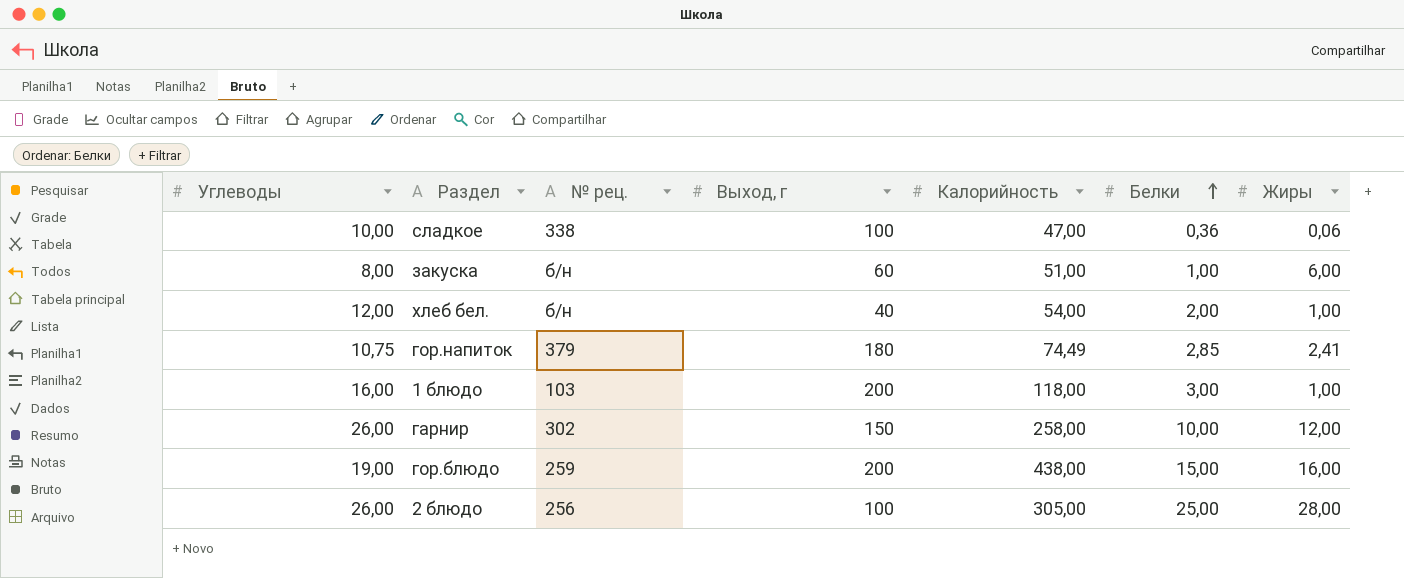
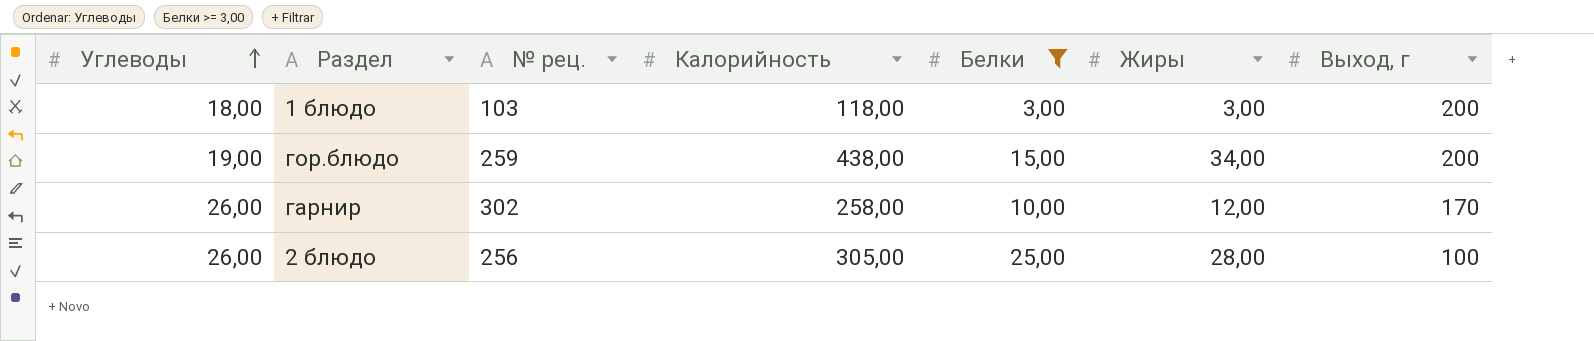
filter: none -> Белки >= 3,00
row order: Белки ascending -> Углеводы ascending
column Выход, г | position: 4 -> 7
1 блюдо | Углеводы: 16,00 -> 18,00
1 блюдо | Жиры: 1,00 -> 3,00
гор.блюдо | Жиры: 16,00 -> 34,00
гарнир | Выход, г: 150 -> 170

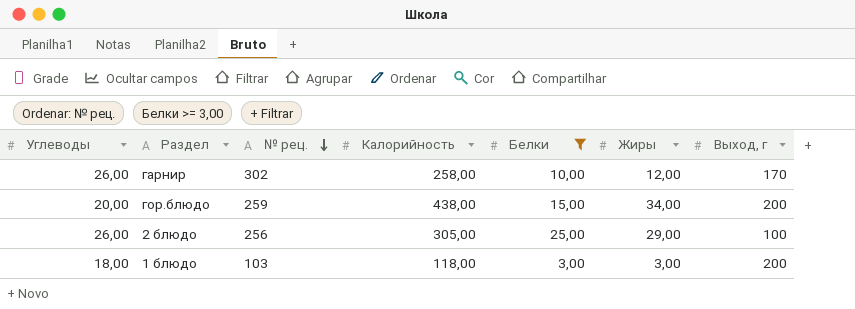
row order: Углеводы ascending -> № рец. descending
гор.блюдо | Углеводы: 19,00 -> 20,00
2 блюдо | Жиры: 28,00 -> 29,00

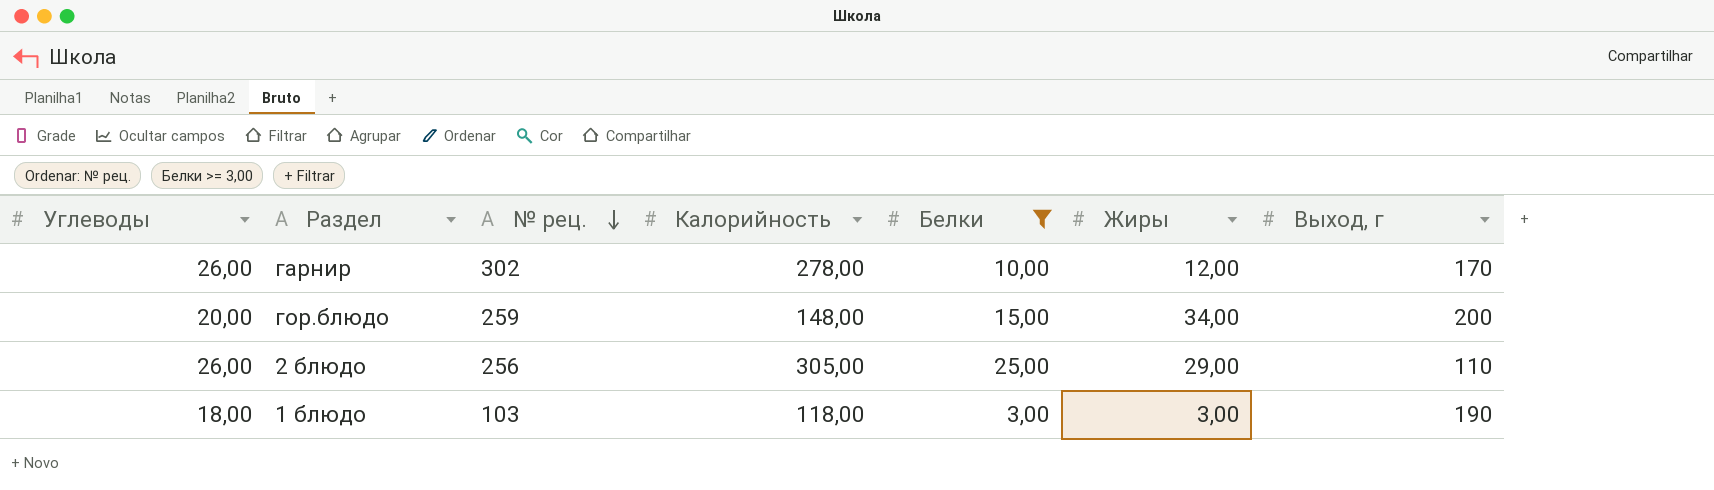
гарнир | Калорийность: 258,00 -> 278,00
гор.блюдо | Калорийность: 438,00 -> 148,00
2 блюдо | Выход, г: 100 -> 110
1 блюдо | Выход, г: 200 -> 190

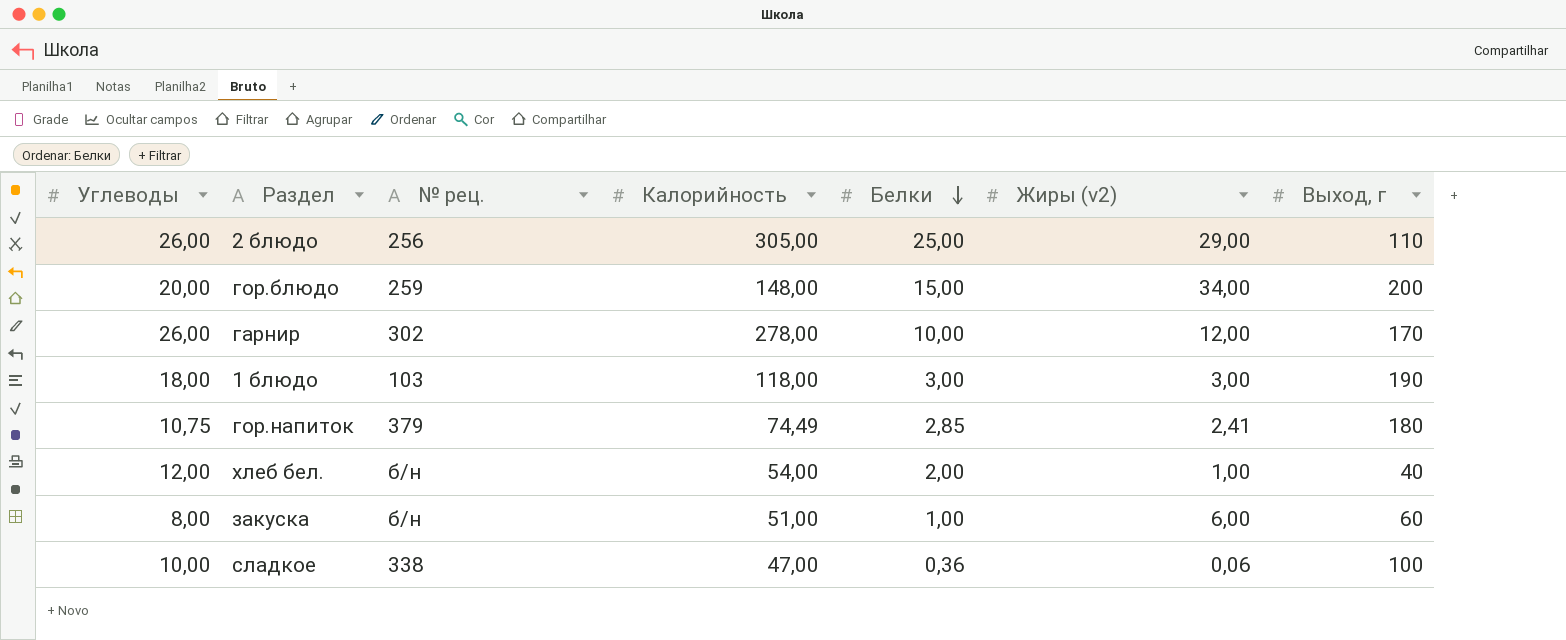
filter: Белки >= 3,00 -> none
row order: № рец. descending -> Белки descending
column name: Жиры -> Жиры (v2)

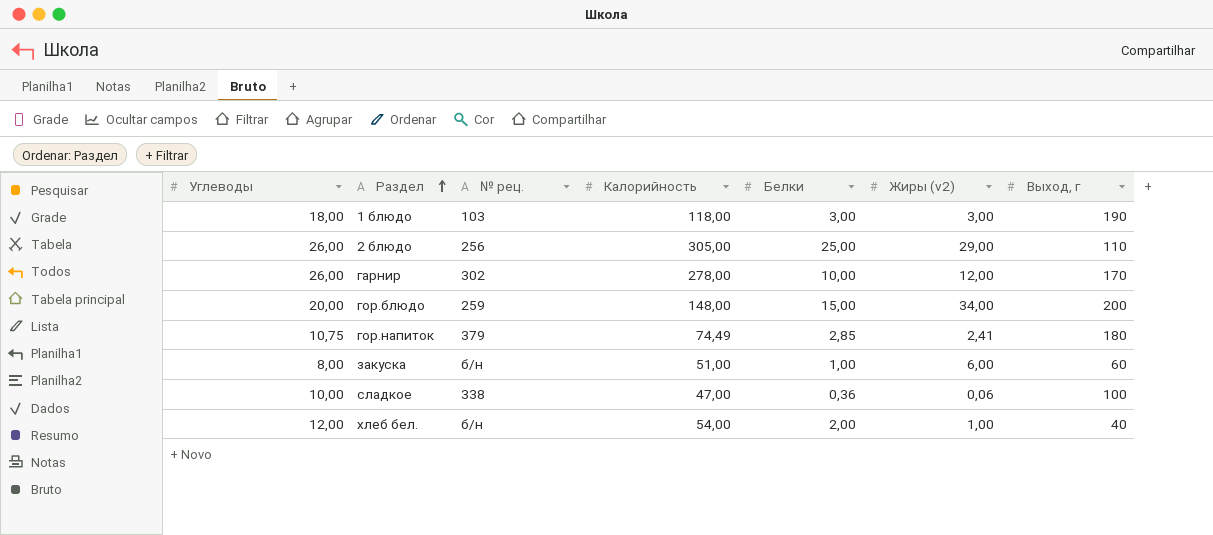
row order: Белки descending -> Раздел ascending

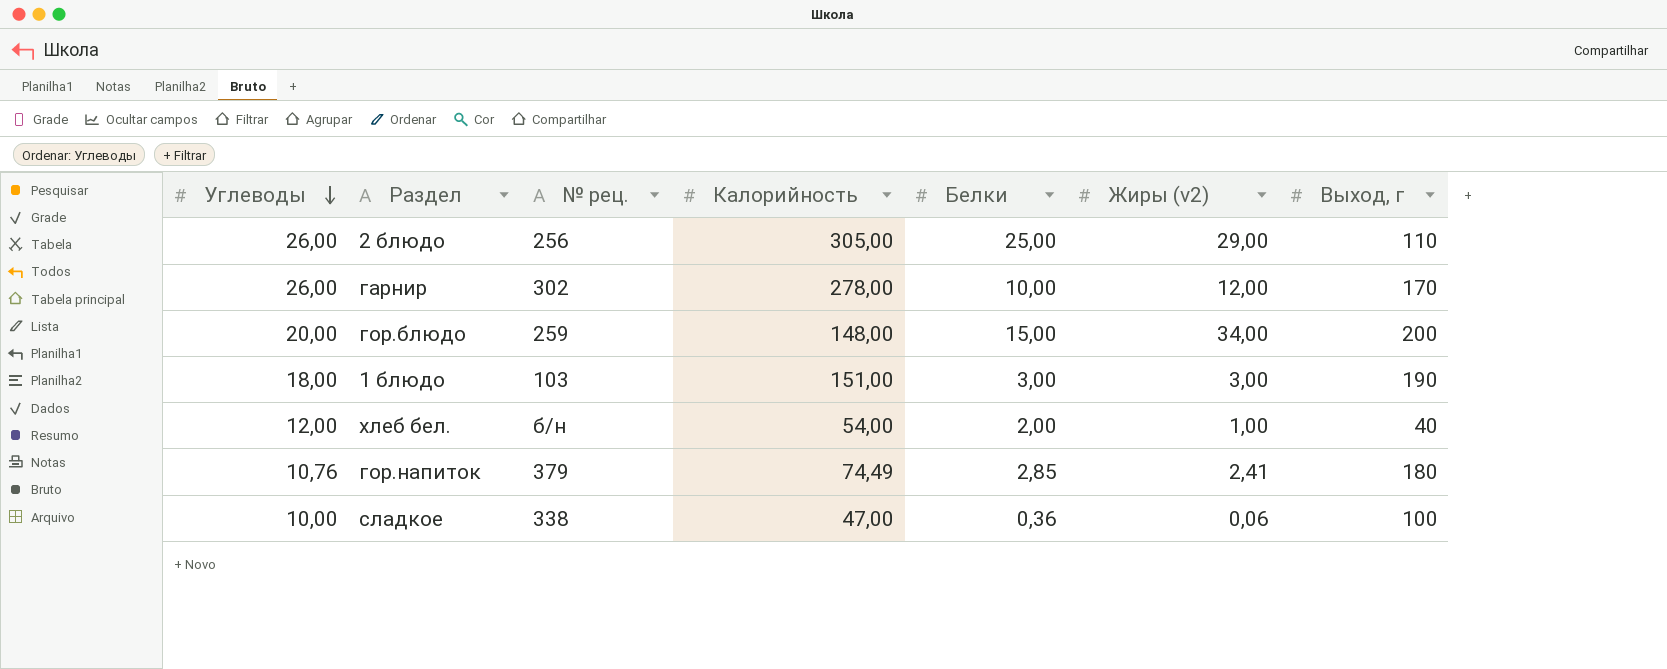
row order: Раздел ascending -> Углеводы descending
row закуска: 8,00 | б/н | 51,00 | 1,00 | 6,00 | 60 -> none
1 блюдо | Калорийность: 118,00 -> 151,00
гор.напиток | Углеводы: 10,75 -> 10,76

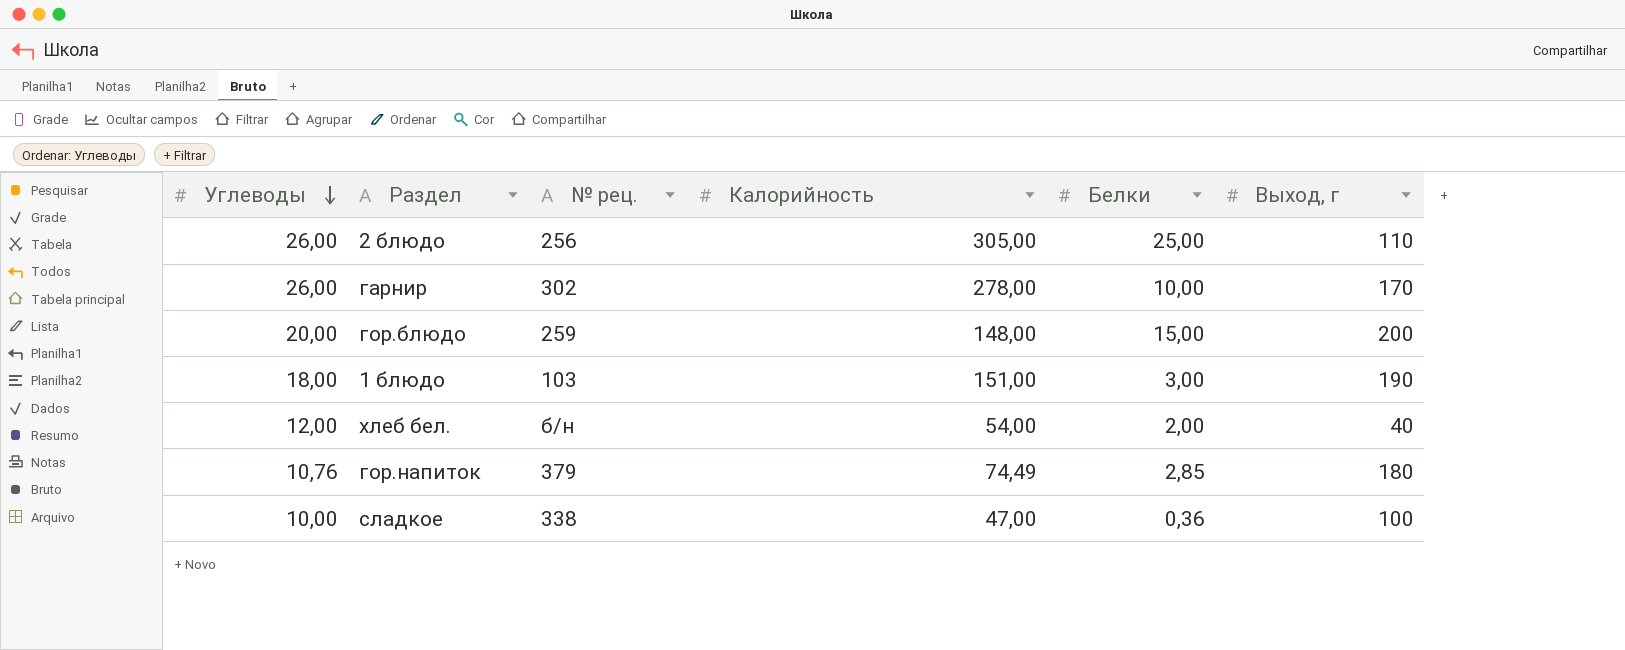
column Жиры (v2) | position: 6 -> none

